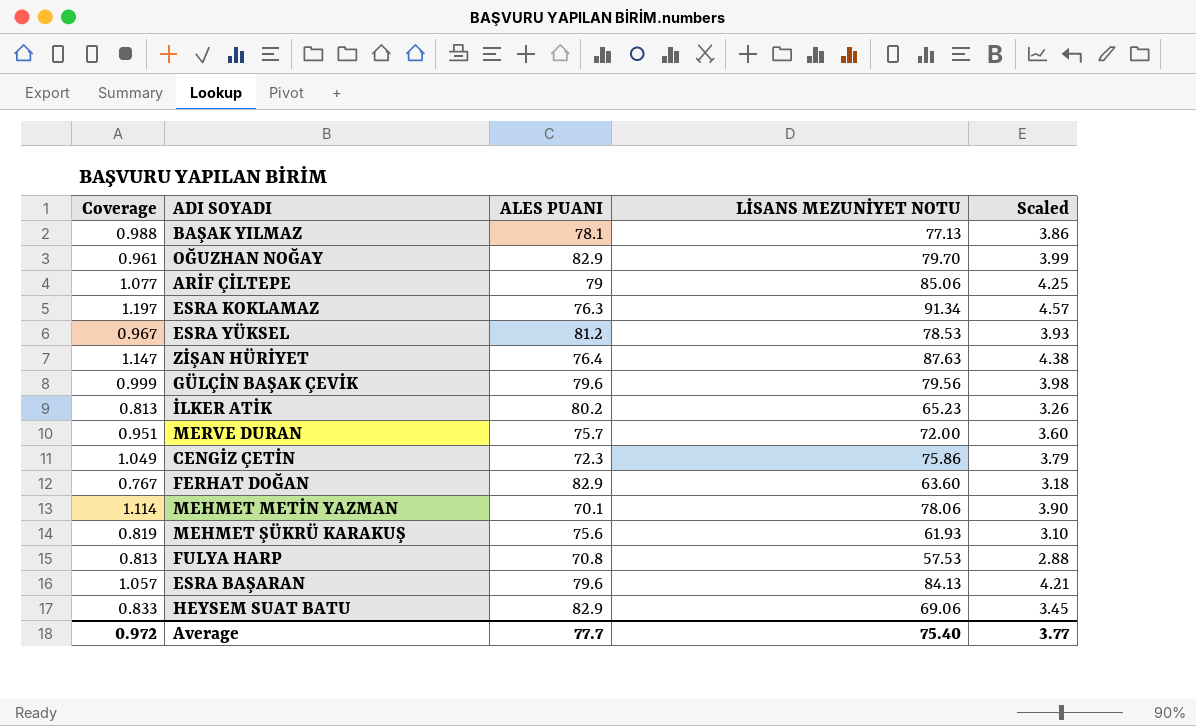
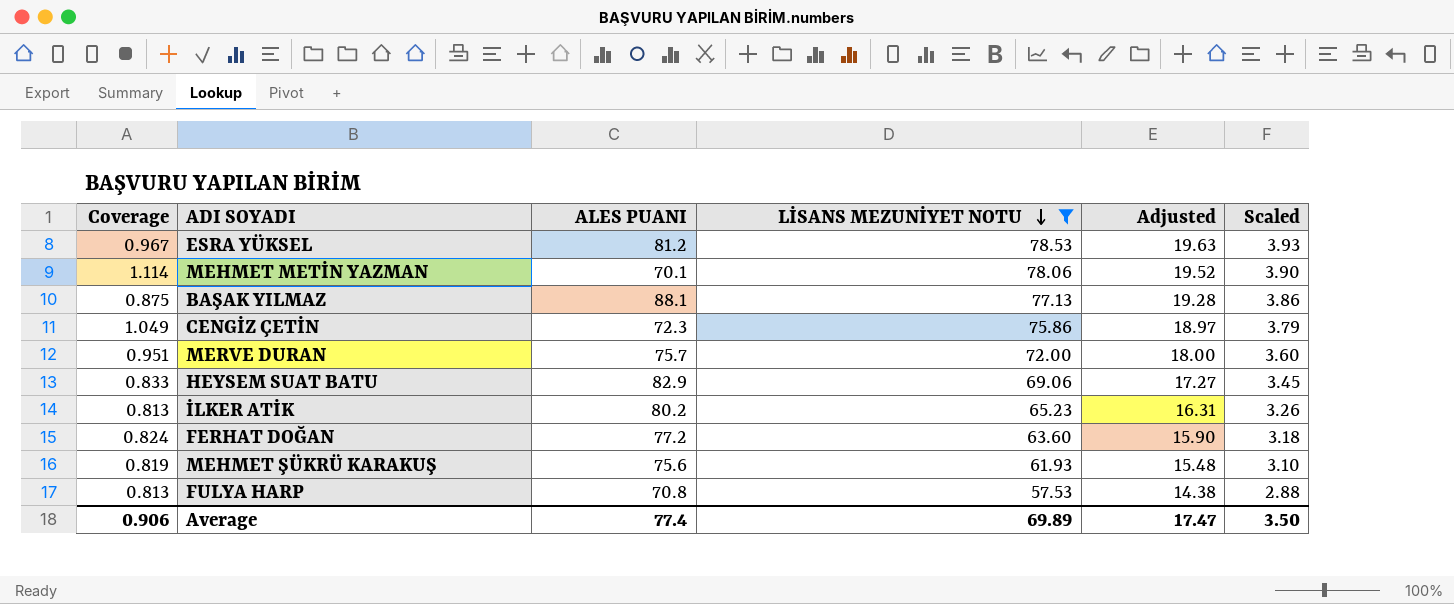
filter: none -> LİSANS MEZUNİYET NOTU <= 78.53
row order: none -> LİSANS MEZUNİYET NOTU descending
column Adjusted | formula: none -> [LİSANS MEZUNİYET NOTU] * 0.25
BAŞAK YILMAZ | Coverage: 0.988 -> 0.875
BAŞAK YILMAZ | ALES PUANI: 78.1 -> 88.1
FERHAT DOĞAN | Coverage: 0.767 -> 0.824
FERHAT DOĞAN | ALES PUANI: 82.9 -> 77.2
Average | Coverage: 0.972 -> 0.906
Average | ALES PUANI: 77.7 -> 77.4
Average | LİSANS MEZUNİYET NOTU: 75.40 -> 69.89
Average | Scaled: 3.77 -> 3.50

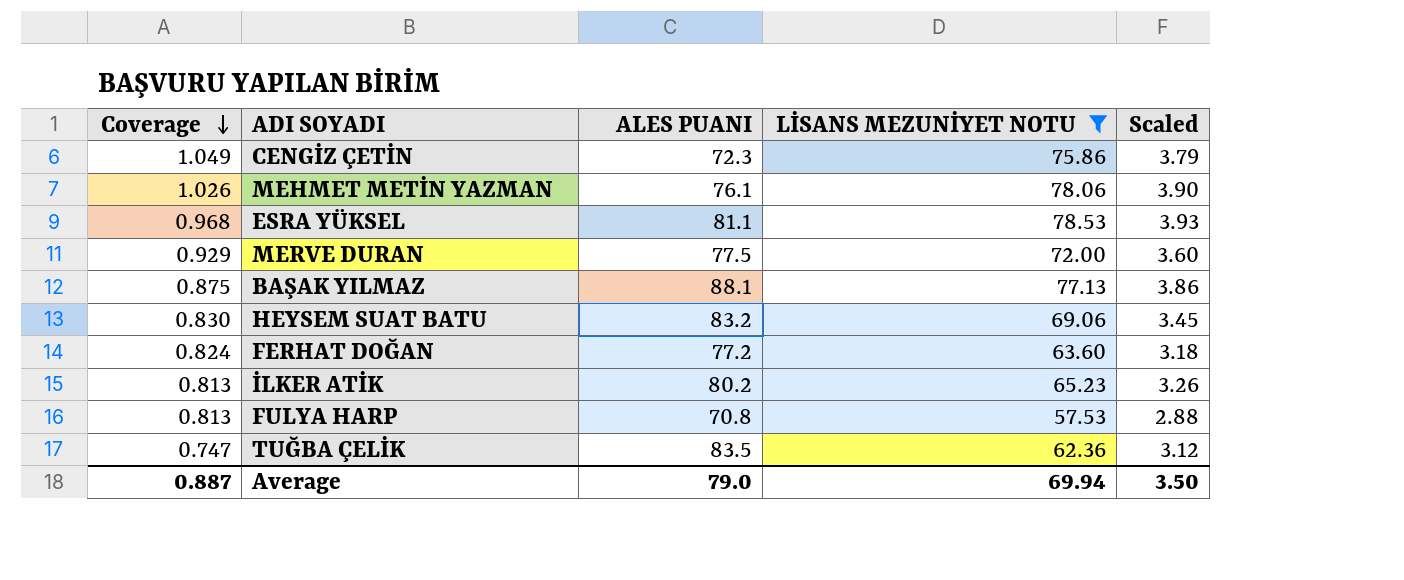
row order: LİSANS MEZUNİYET NOTU descending -> Coverage descending
column Adjusted | formula: [LİSANS MEZUNİYET NOTU] * 0.25 -> none
row MEHMET ŞÜKRÜ KARAKUŞ: 0.819 | 75.6 | 61.93 | 15.48 | 3.10 -> none
MEHMET METİN YAZMAN | Coverage: 1.114 -> 1.026
MEHMET METİN YAZMAN | ALES PUANI: 70.1 -> 76.1
ESRA YÜKSEL | Coverage: 0.967 -> 0.968
ESRA YÜKSEL | ALES PUANI: 81.2 -> 81.1
MERVE DURAN | Coverage: 0.951 -> 0.929
MERVE DURAN | ALES PUANI: 75.7 -> 77.5
HEYSEM SUAT BATU | Coverage: 0.833 -> 0.830
HEYSEM SUAT BATU | ALES PUANI: 82.9 -> 83.2
row TUĞBA ÇELİK: none -> 0.747 | 83.5 | 62.36 | 3.12
Average | Coverage: 0.906 -> 0.887
Average | ALES PUANI: 77.4 -> 79.0
Average | LİSANS MEZUNİYET NOTU: 69.89 -> 69.94

